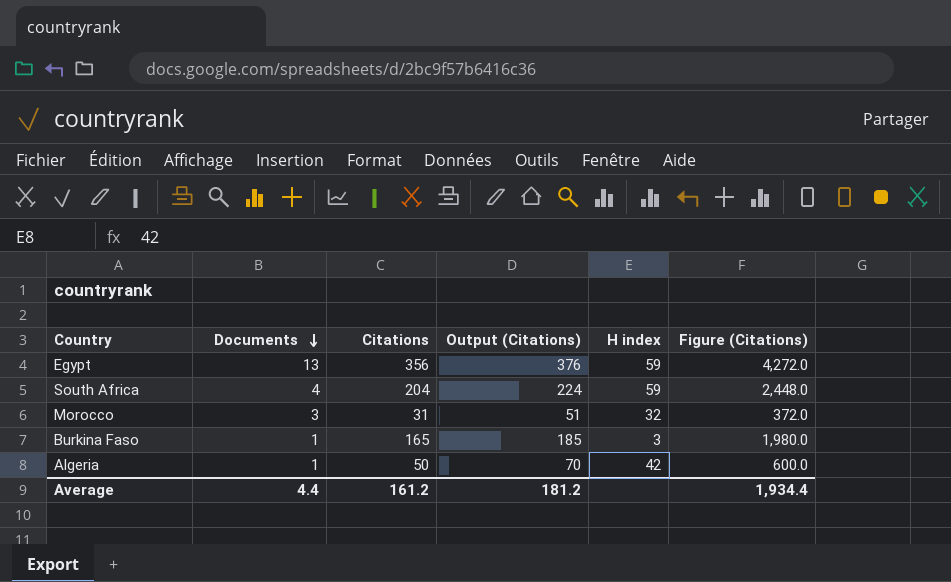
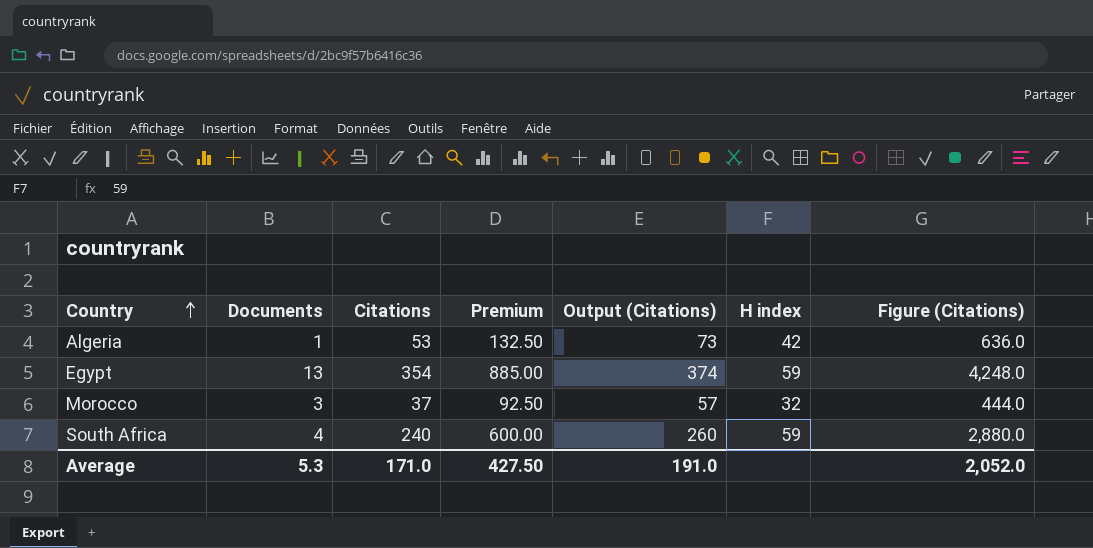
row order: Documents descending -> Country ascending
column Premium | formula: none -> [Citations] * 2.5
row Burkina Faso: 1 | 165 | 185 | 3 | 1,980.0 -> none
Algeria | Citations: 50 -> 53
Algeria | Output (Citations): 70 -> 73
Algeria | Figure (Citations): 600.0 -> 636.0
Egypt | Citations: 356 -> 354
Egypt | Output (Citations): 376 -> 374
Egypt | Figure (Citations): 4,272.0 -> 4,248.0
Morocco | Citations: 31 -> 37
Morocco | Output (Citations): 51 -> 57
Morocco | Figure (Citations): 372.0 -> 444.0
South Africa | Citations: 204 -> 240
South Africa | Output (Citations): 224 -> 260
South Africa | Figure (Citations): 2,448.0 -> 2,880.0
Average | Documents: 4.4 -> 5.3
Average | Citations: 161.2 -> 171.0
Average | Output (Citations): 181.2 -> 191.0
Average | Figure (Citations): 1,934.4 -> 2,052.0

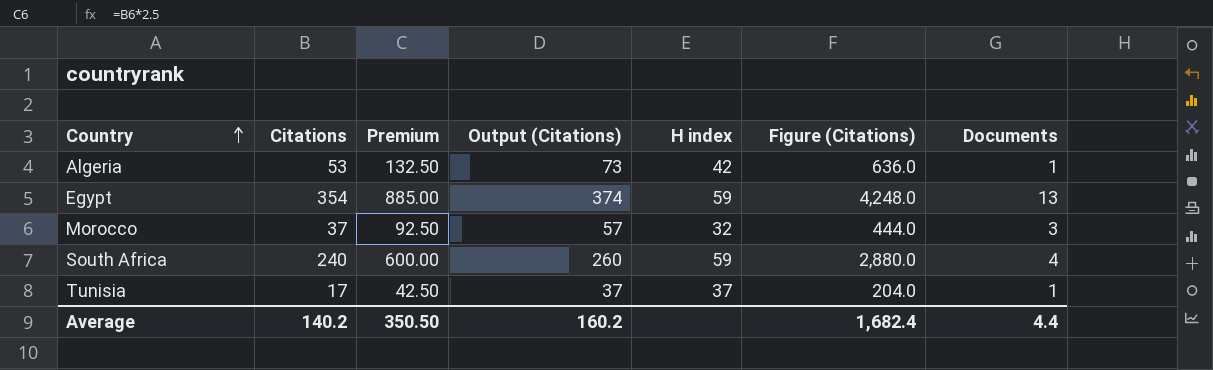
column Documents | position: 2 -> 7
row Tunisia: none -> 17 | 42.50 | 37 | 37 | 204.0 | 1
Average | Citations: 171.0 -> 140.2
Average | Premium: 427.50 -> 350.50
Average | Output (Citations): 191.0 -> 160.2
Average | Figure (Citations): 2,052.0 -> 1,682.4
Average | Documents: 5.3 -> 4.4

